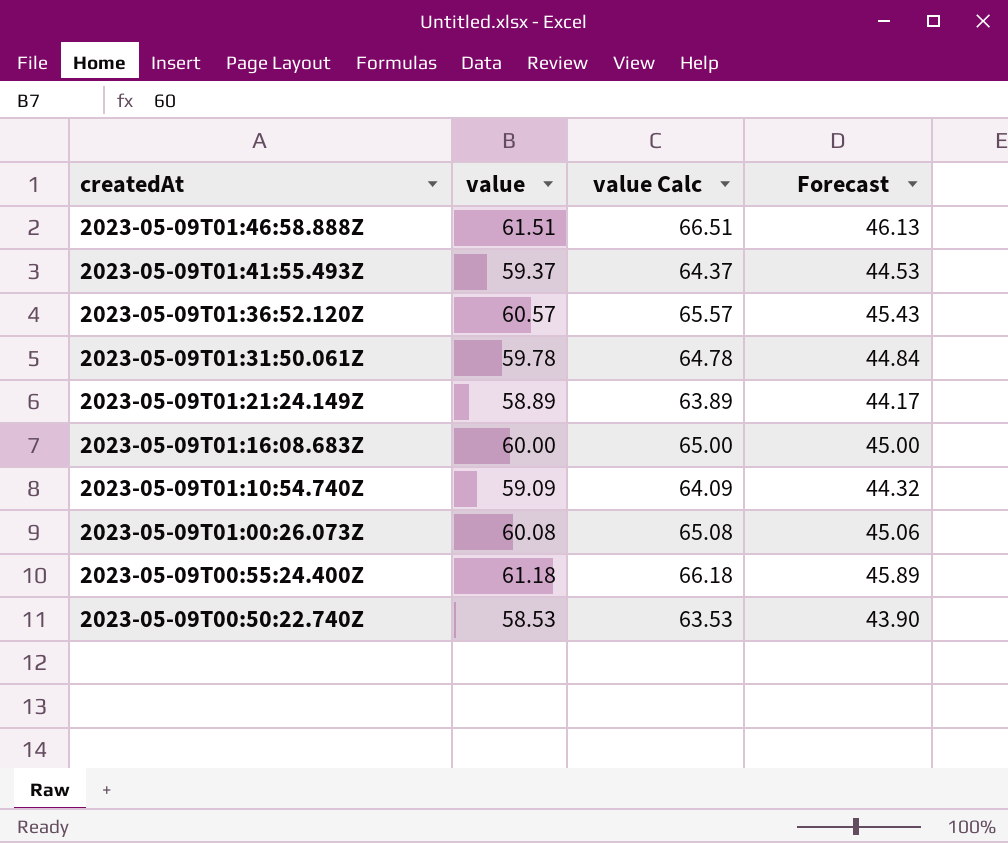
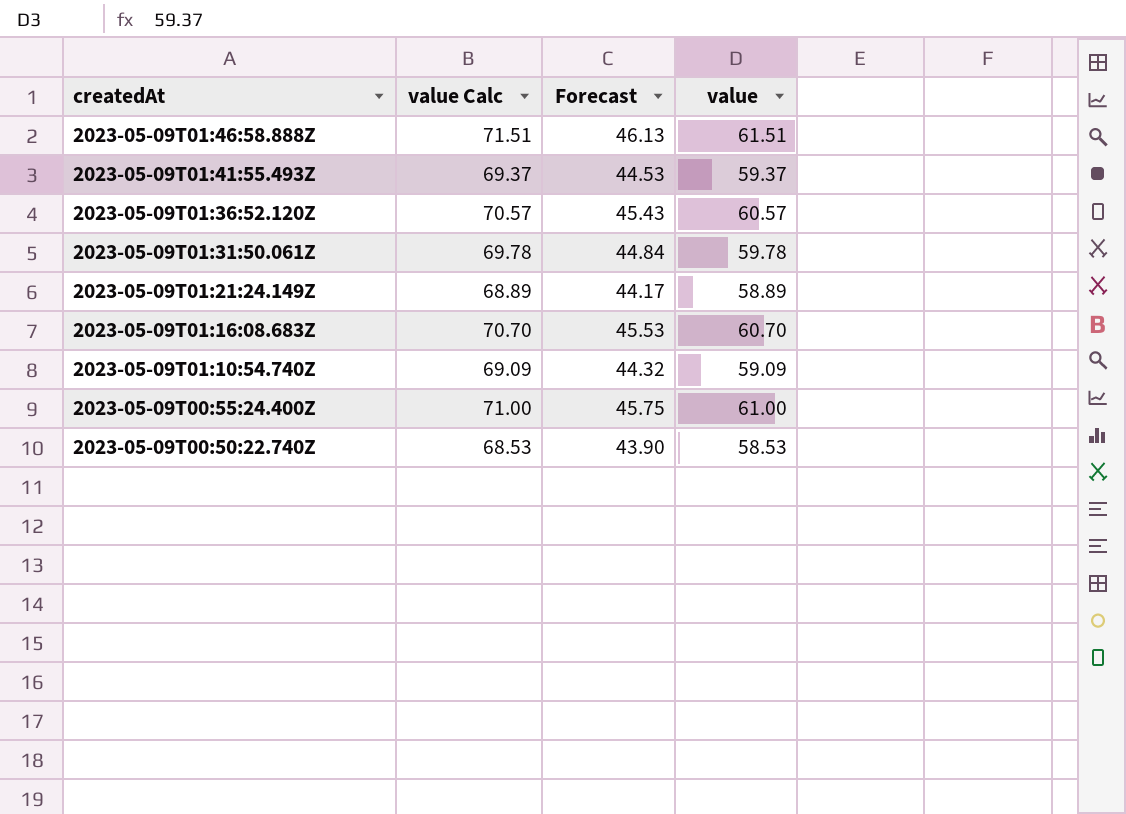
column value Calc | formula: [value] + 5 -> [value] + 10
column value | position: 2 -> 4
row 2023-05-09T01:00:26.073Z: 60.08 | 65.08 | 45.06 -> none
2023-05-09T01:16:08.683Z | Forecast: 45.00 -> 45.53
2023-05-09T01:16:08.683Z | value: 60.00 -> 60.70
2023-05-09T00:55:24.400Z | Forecast: 45.89 -> 45.75
2023-05-09T00:55:24.400Z | value: 61.18 -> 61.00

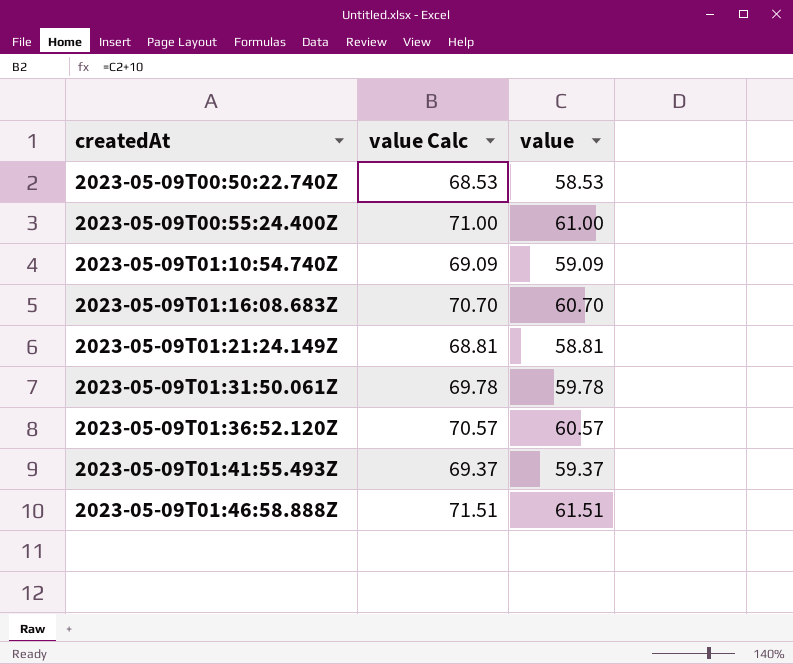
row order: createdAt descending -> createdAt ascending
column Forecast | formula: [value] * 0.75 -> none
2023-05-09T01:21:24.149Z | value Calc: 68.89 -> 68.81
2023-05-09T01:21:24.149Z | value: 58.89 -> 58.81

